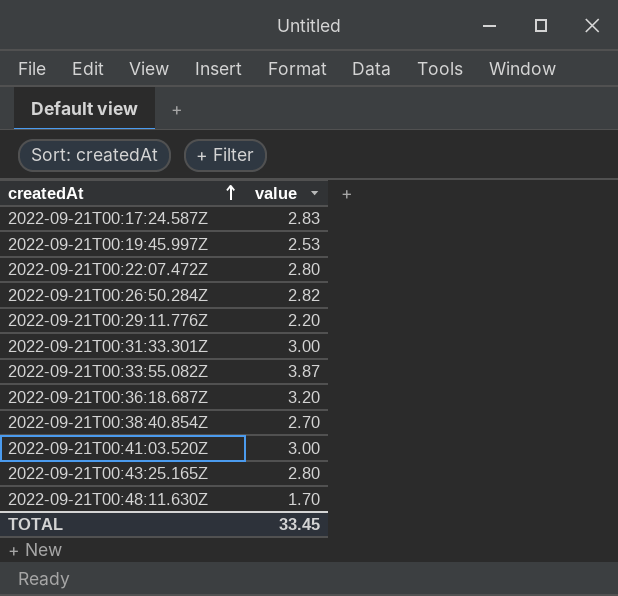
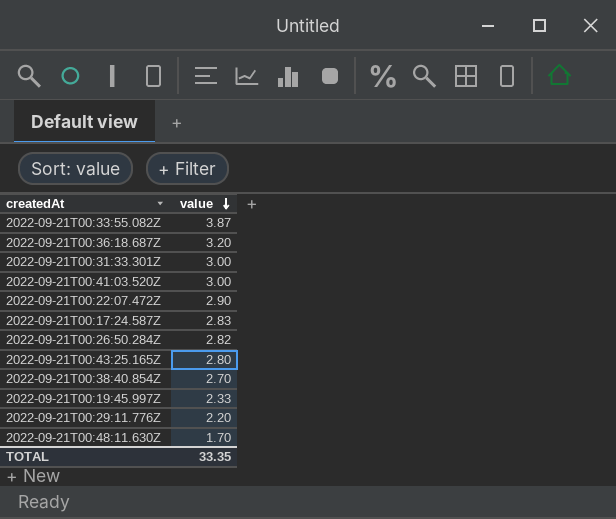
row order: createdAt ascending -> value descending
2022-09-21T00:22:07.472Z | value: 2.80 -> 2.90
2022-09-21T00:19:45.997Z | value: 2.53 -> 2.33
TOTAL | value: 33.45 -> 33.35

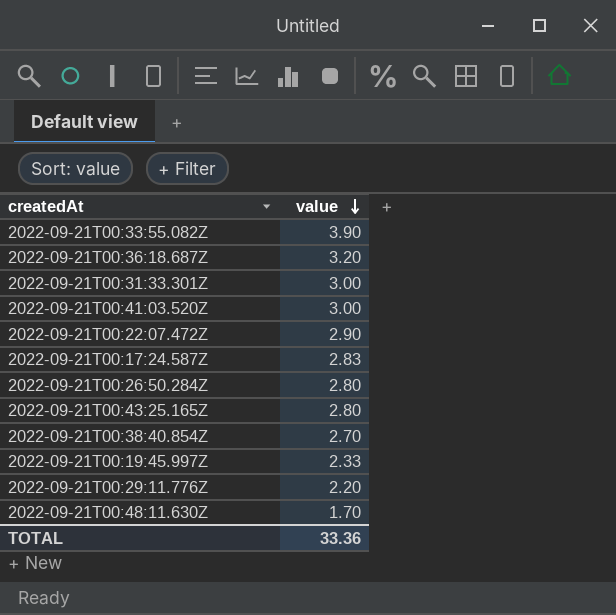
2022-09-21T00:33:55.082Z | value: 3.87 -> 3.90
2022-09-21T00:26:50.284Z | value: 2.82 -> 2.80
TOTAL | value: 33.35 -> 33.36

